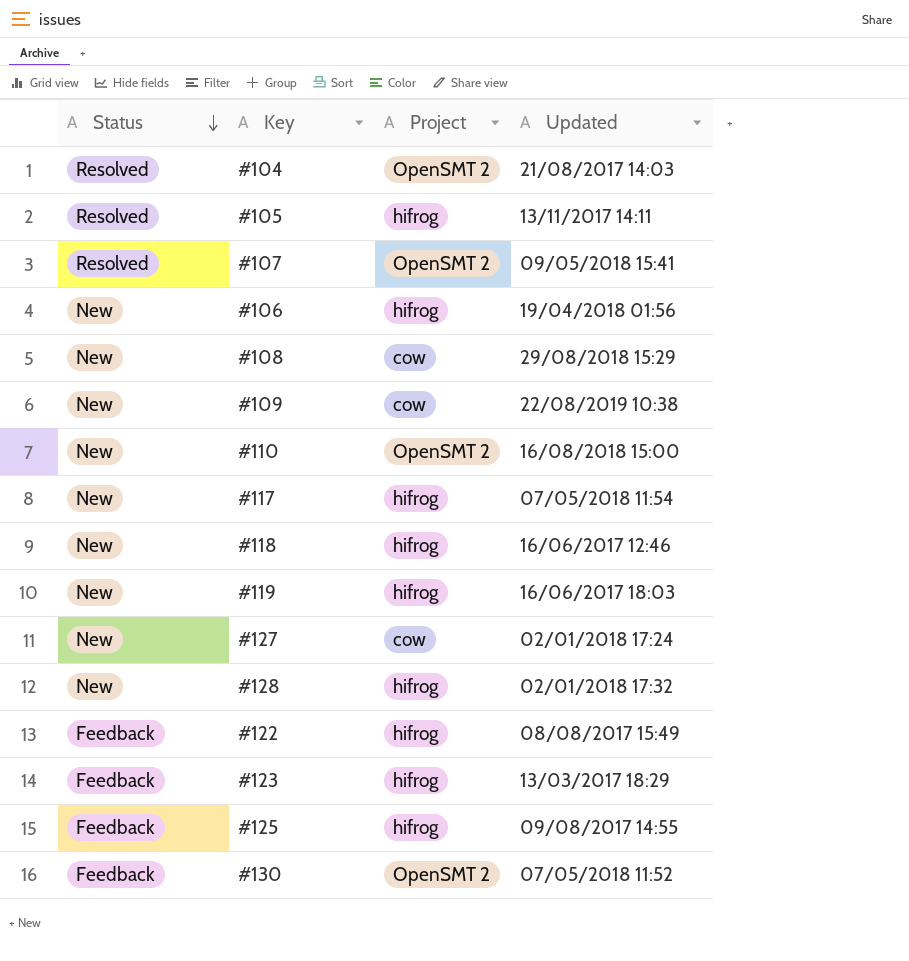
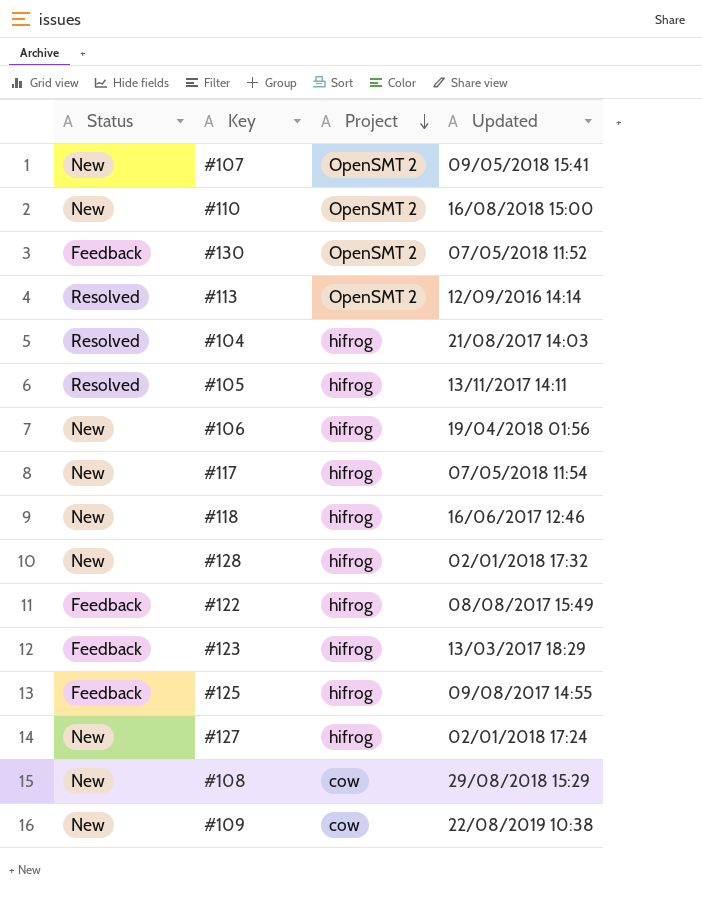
row order: Status descending -> Project descending
row #119: New | hifrog | 16/06/2017 18:03 -> none
#107 | Status: Resolved -> New
row #113: none -> Resolved | OpenSMT 2 | 12/09/2016 14:14
#104 | Project: OpenSMT 2 -> hifrog
#127 | Project: cow -> hifrog

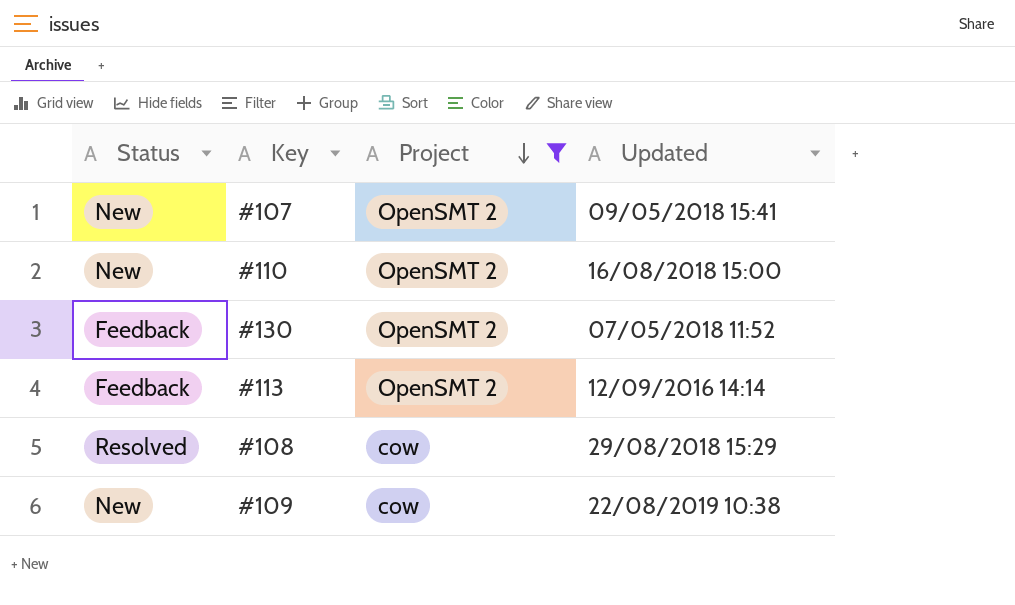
filter: none -> Project != hifrog
#113 | Status: Resolved -> Feedback
#108 | Status: New -> Resolved

